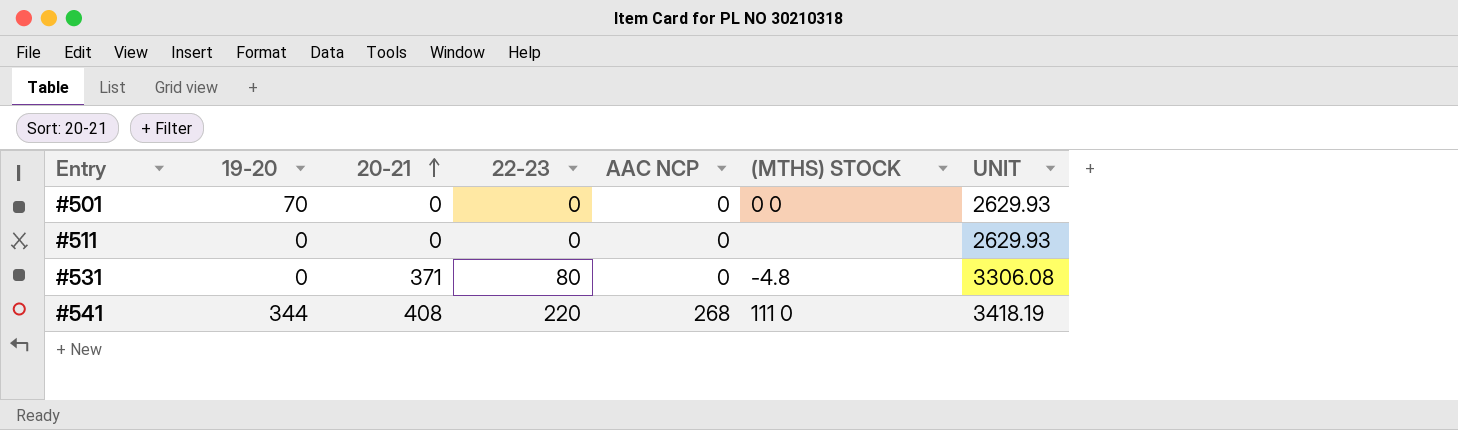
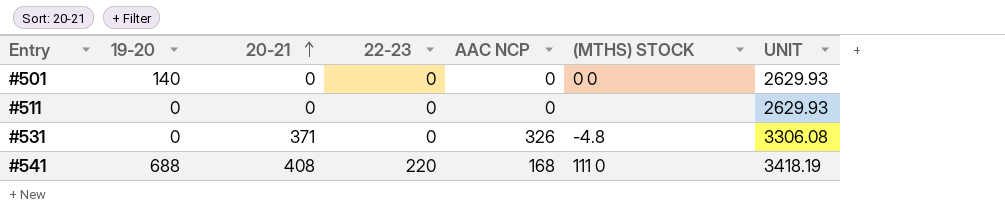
#501 | 19-20: 70 -> 140
#531 | 22-23: 80 -> 0
#531 | AAC NCP: 0 -> 326
#541 | 19-20: 344 -> 688
#541 | AAC NCP: 268 -> 168

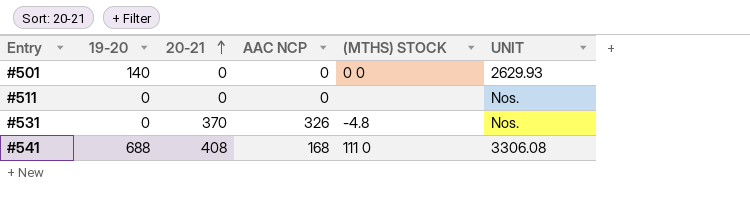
column 22-23 | position: 4 -> none
#511 | UNIT: 2629.93 -> Nos.
#531 | 20-21: 371 -> 370
#531 | UNIT: 3306.08 -> Nos.
#541 | UNIT: 3418.19 -> 3306.08

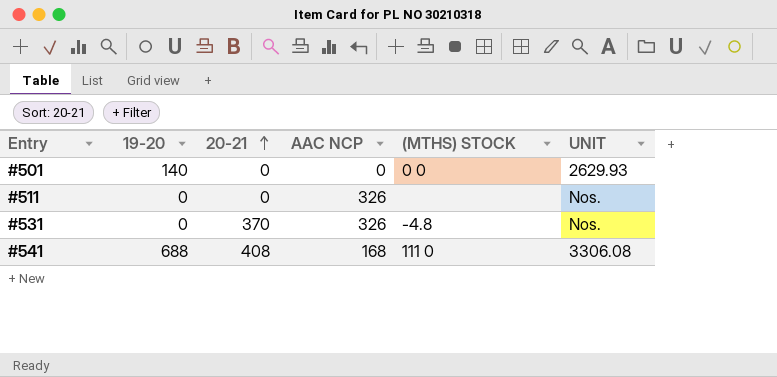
#511 | AAC NCP: 0 -> 326

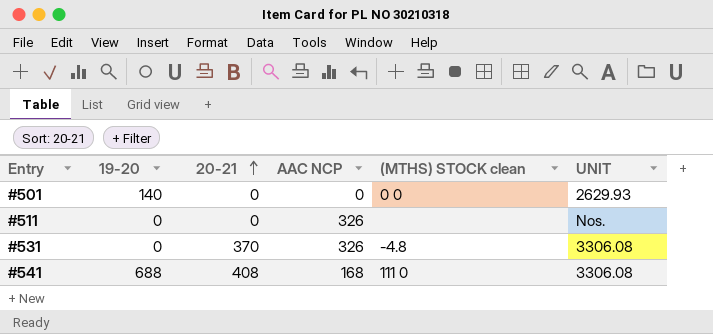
column name: (MTHS) STOCK -> (MTHS) STOCK clean
#531 | UNIT: Nos. -> 3306.08

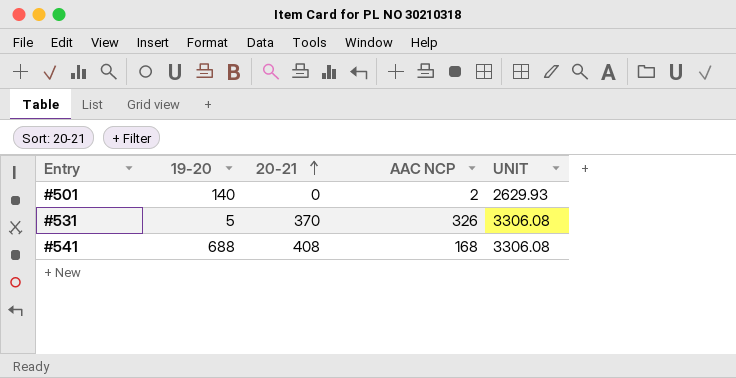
column (MTHS) STOCK clean | position: 5 -> none
row #511: 0 | 0 | 326 | none | Nos. -> none
#501 | AAC NCP: 0 -> 2
#531 | 19-20: 0 -> 5

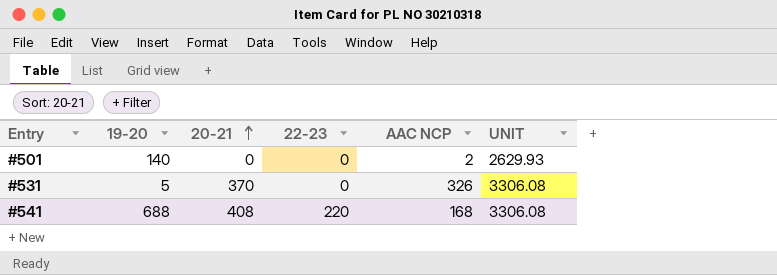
column 22-23 | position: none -> 4

